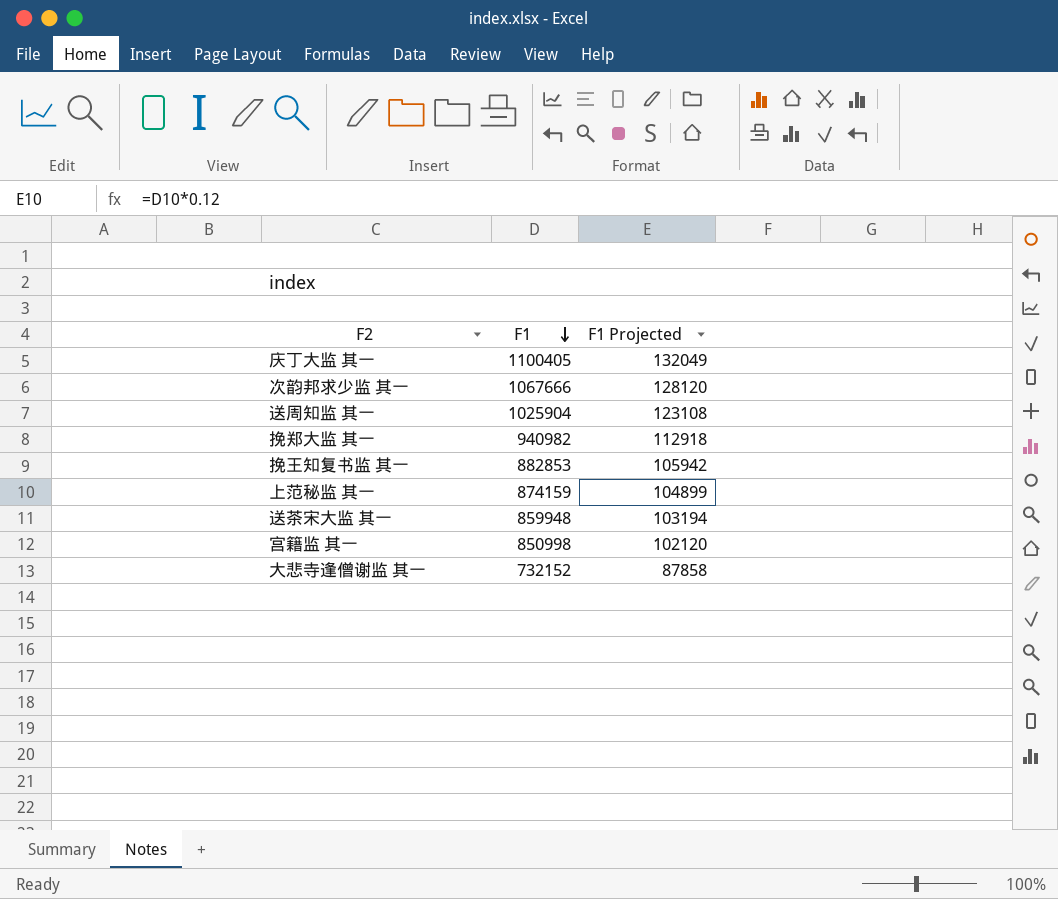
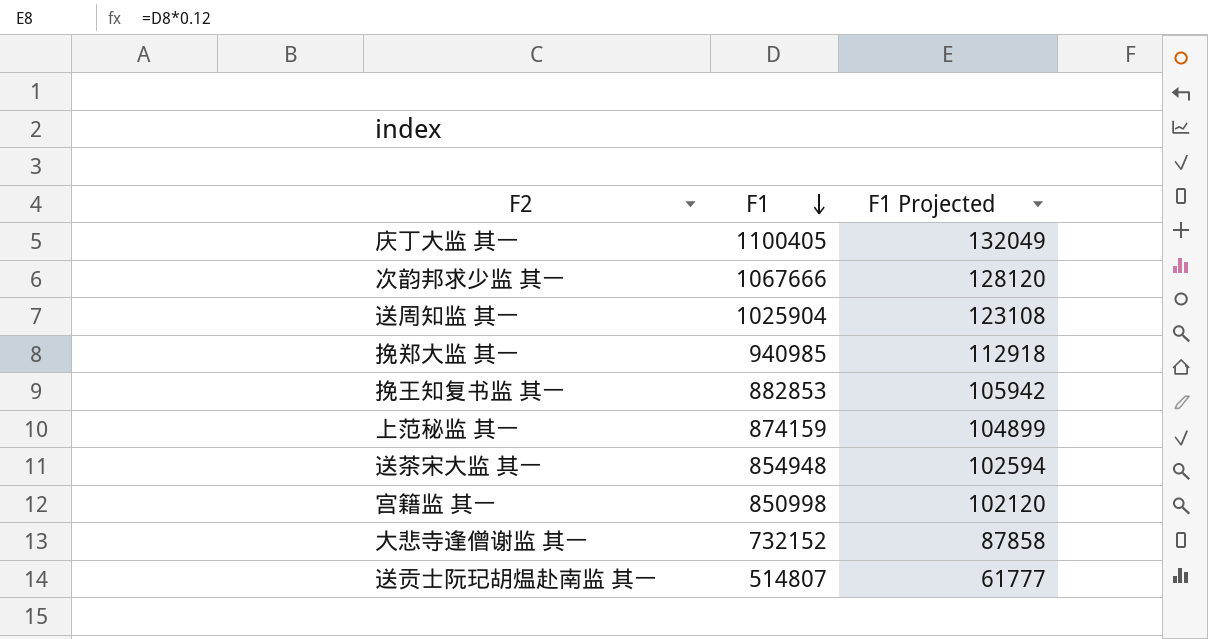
挽郑大监 其一 | F1: 940982 -> 940985
送茶宋大监 其一 | F1: 859948 -> 854948
送茶宋大监 其一 | F1 Projected: 103194 -> 102594
row 送贡士阮玘胡煴赴南监 其一: none -> 514807 | 61777

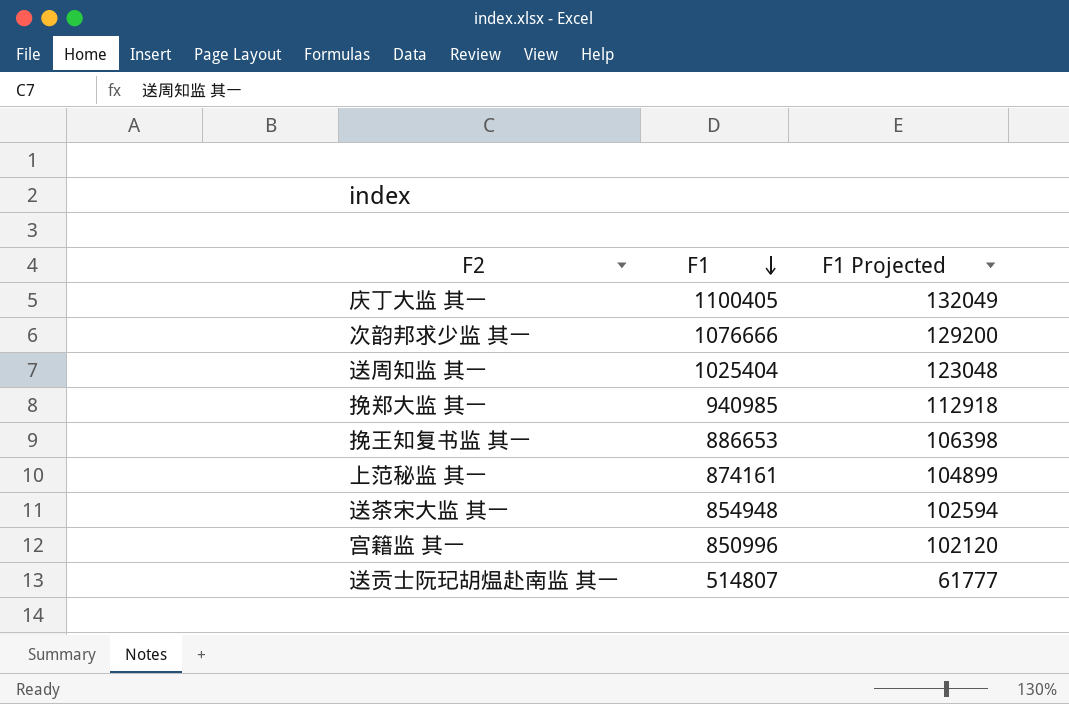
row 大悲寺逢僧谢监 其一: 732152 | 87858 -> none
次韵邦求少监 其一 | F1: 1067666 -> 1076666
次韵邦求少监 其一 | F1 Projected: 128120 -> 129200
送周知监 其一 | F1: 1025904 -> 1025404
送周知监 其一 | F1 Projected: 123108 -> 123048
挽王知复书监 其一 | F1: 882853 -> 886653
挽王知复书监 其一 | F1 Projected: 105942 -> 106398
上范秘监 其一 | F1: 874159 -> 874161
宫籍监 其一 | F1: 850998 -> 850996

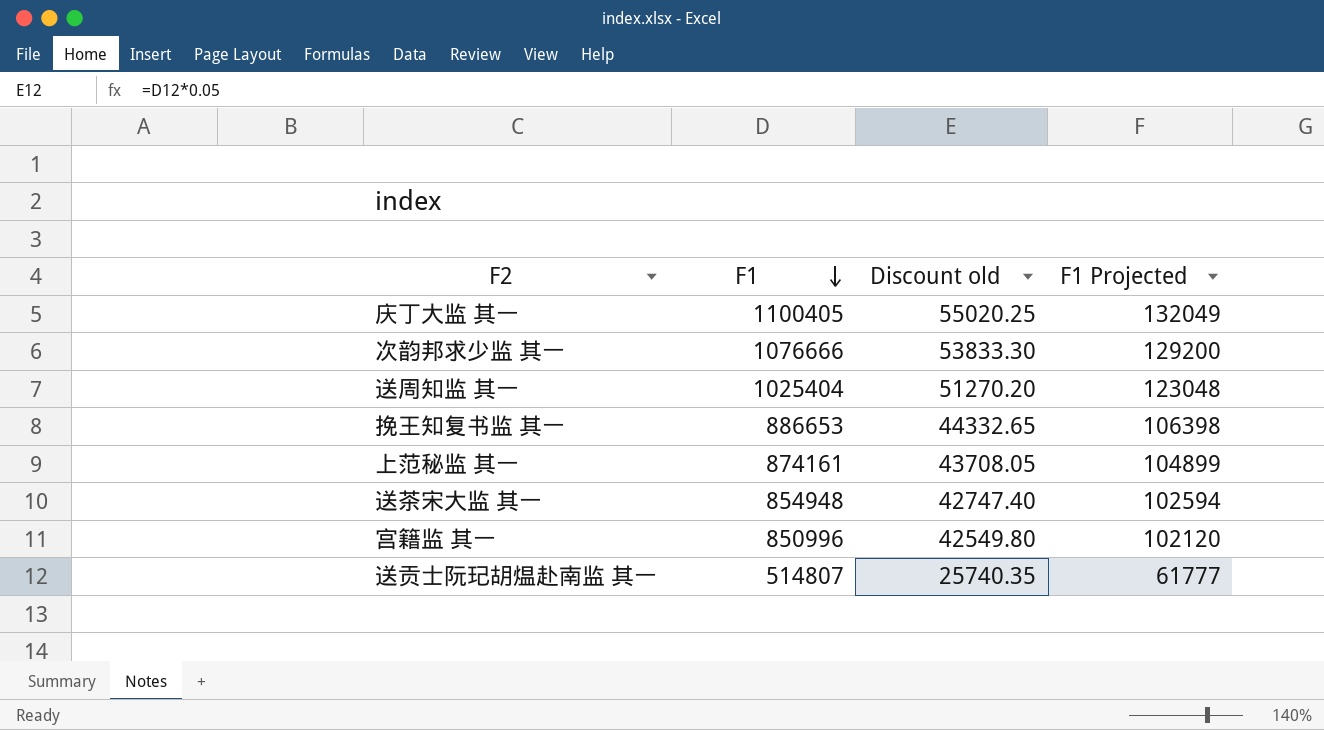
column Discount old | formula: none -> [F1] * 0.05
row 挽郑大监 其一: 940985 | 112918 -> none

